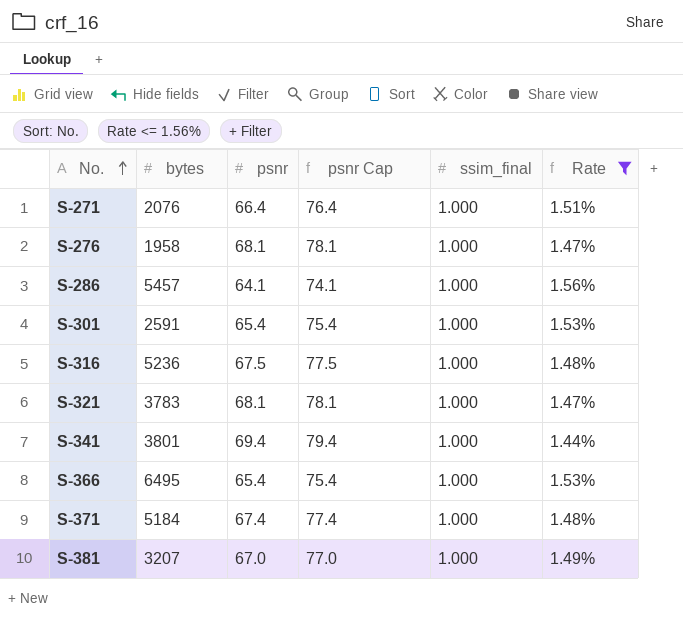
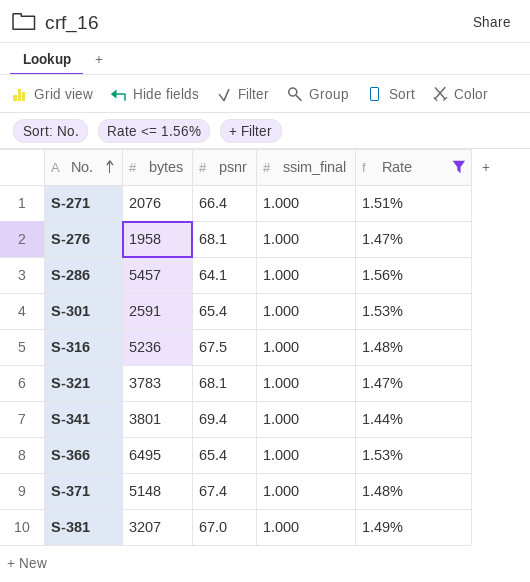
column psnr Cap | formula: [psnr] + 10 -> none
S-371 | bytes: 5184 -> 5148

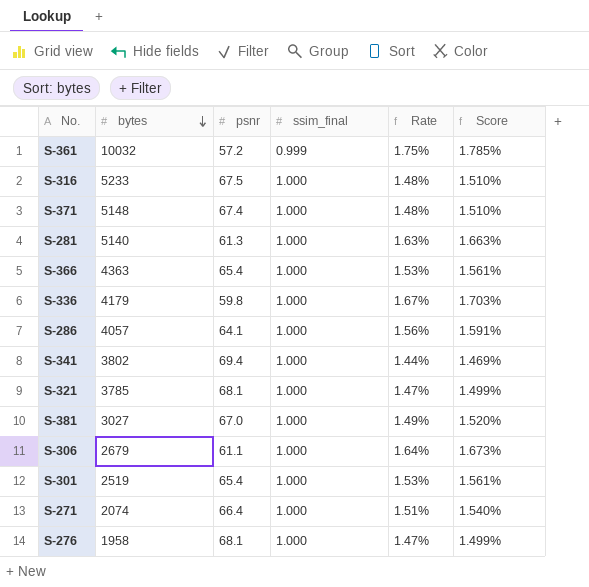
filter: Rate <= 1.56% -> none
row order: No. ascending -> bytes descending
column Score | formula: none -> [Rate] * 1.02
S-316 | bytes: 5236 -> 5233
S-366 | bytes: 6495 -> 4363
S-286 | bytes: 5457 -> 4057
S-341 | bytes: 3801 -> 3802
S-321 | bytes: 3783 -> 3785
S-381 | bytes: 3207 -> 3027
S-301 | bytes: 2591 -> 2519
S-271 | bytes: 2076 -> 2074

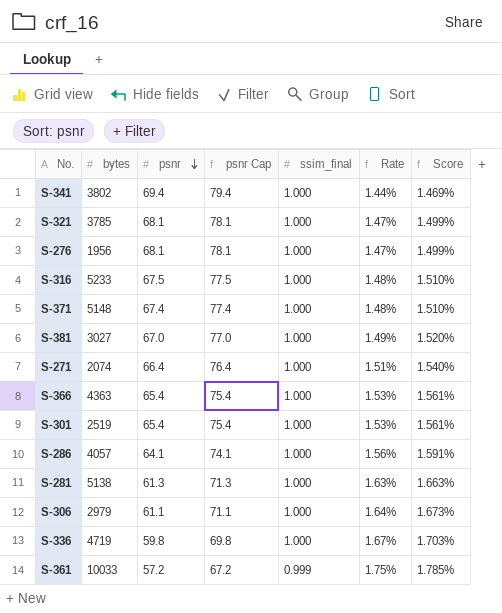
row order: bytes descending -> psnr descending
column psnr Cap | formula: none -> [psnr] + 10
S-276 | bytes: 1958 -> 1956
S-281 | bytes: 5140 -> 5138
S-306 | bytes: 2679 -> 2979
S-336 | bytes: 4179 -> 4719
S-361 | bytes: 10032 -> 10033

